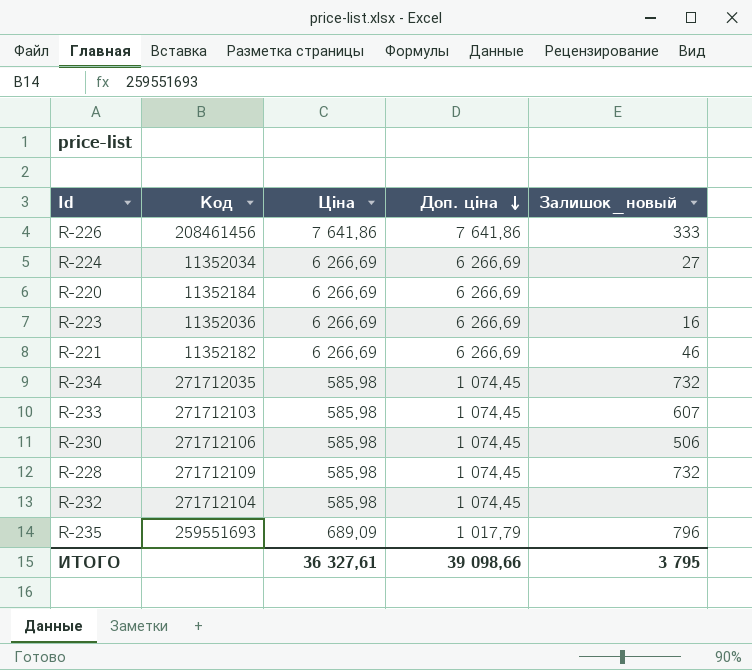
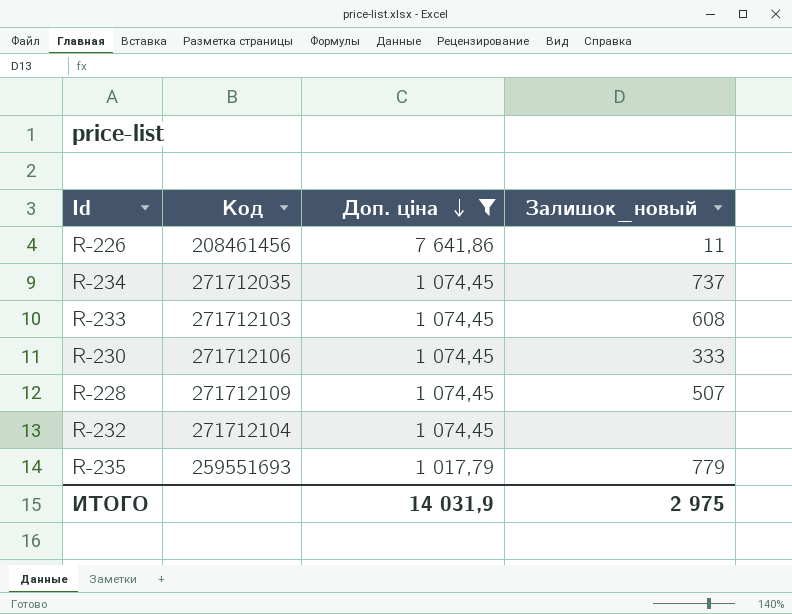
filter: none -> Доп. ціна != 6 266,69
column Ціна | position: 3 -> none
R-226 | Залишок_новый: 333 -> 11
R-234 | Залишок_новый: 732 -> 737
R-233 | Залишок_новый: 607 -> 608
R-230 | Залишок_новый: 506 -> 333
R-228 | Залишок_новый: 732 -> 507
R-235 | Залишок_новый: 796 -> 779
ИТОГО | Доп. ціна: 39 098,66 -> 14 031,9
ИТОГО | Залишок_новый: 3 795 -> 2 975

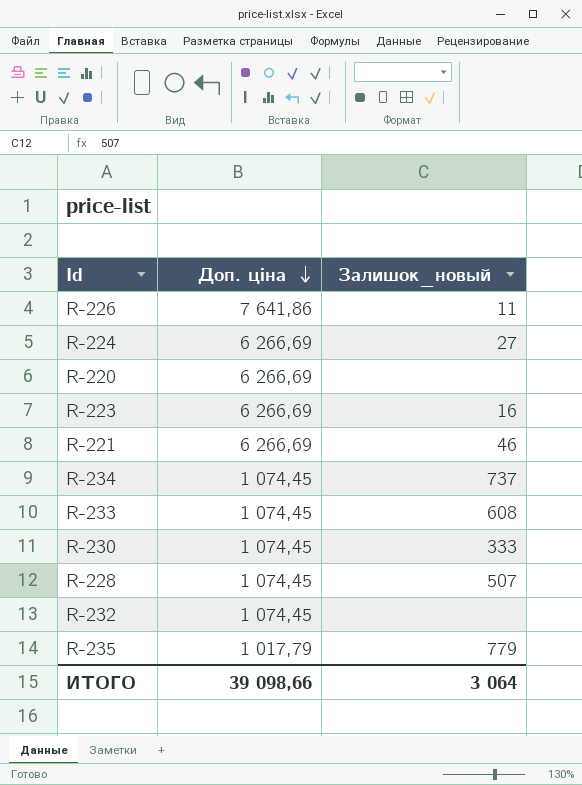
filter: Доп. ціна != 6 266,69 -> none
column Код | position: 2 -> none
ИТОГО | Доп. ціна: 14 031,9 -> 39 098,66
ИТОГО | Залишок_новый: 2 975 -> 3 064

